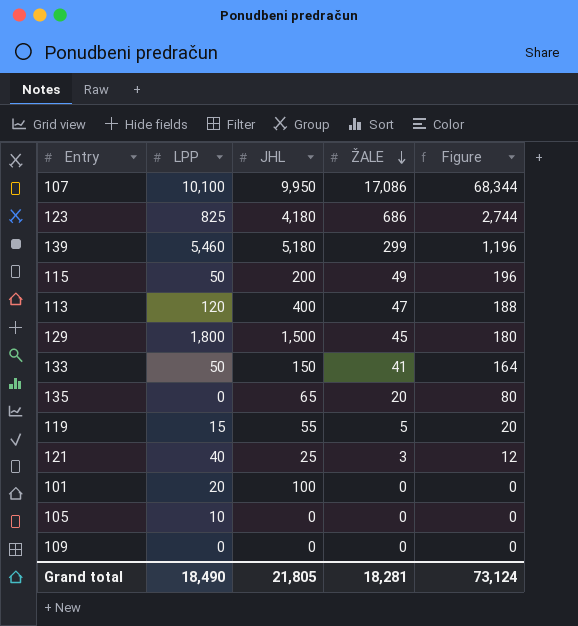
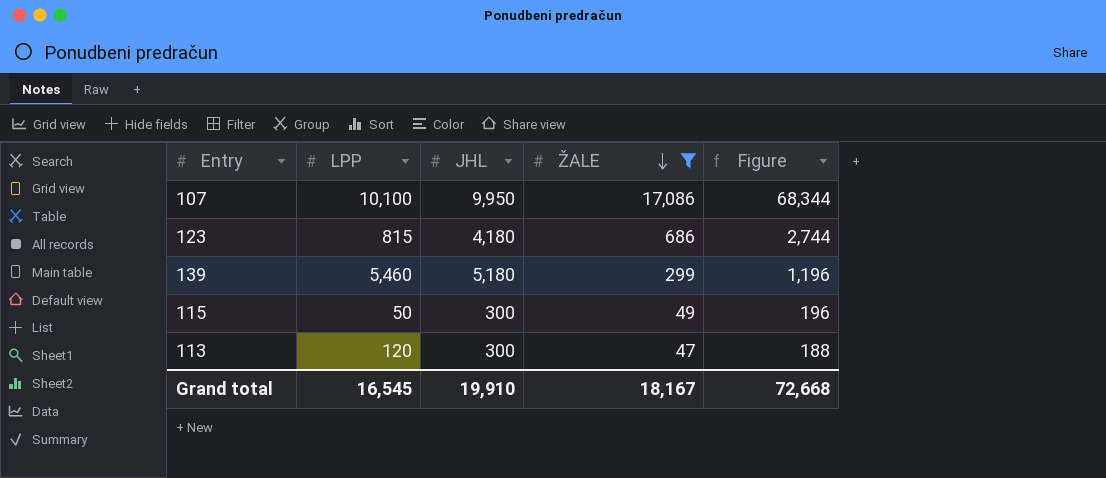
filter: none -> ŽALE >= 47
123 | LPP: 825 -> 815
115 | JHL: 200 -> 300
113 | JHL: 400 -> 300
Grand total | LPP: 18,490 -> 16,545
Grand total | JHL: 21,805 -> 19,910
Grand total | ŽALE: 18,281 -> 18,167
Grand total | Figure: 73,124 -> 72,668

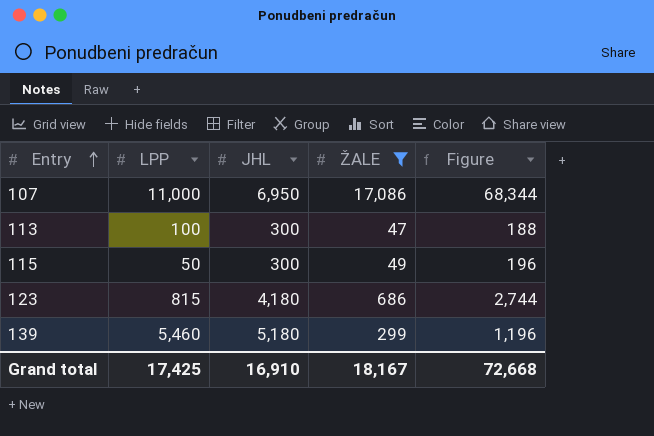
row order: ŽALE descending -> Entry ascending
107 | LPP: 10,100 -> 11,000
107 | JHL: 9,950 -> 6,950
113 | LPP: 120 -> 100
Grand total | LPP: 16,545 -> 17,425
Grand total | JHL: 19,910 -> 16,910

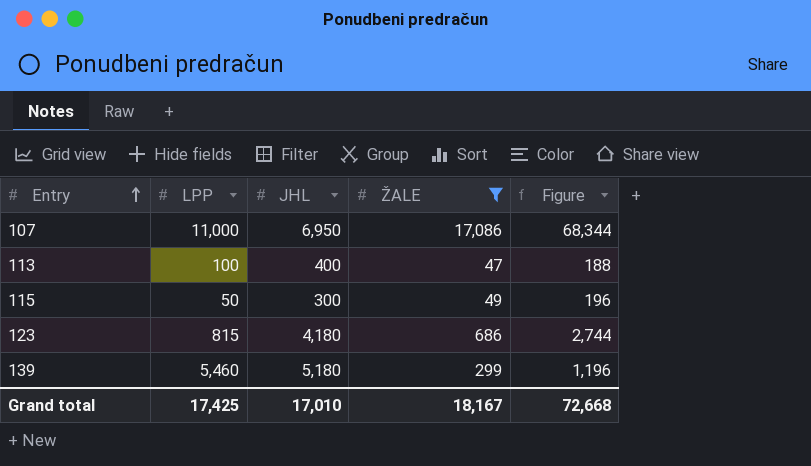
113 | JHL: 300 -> 400
Grand total | JHL: 16,910 -> 17,010

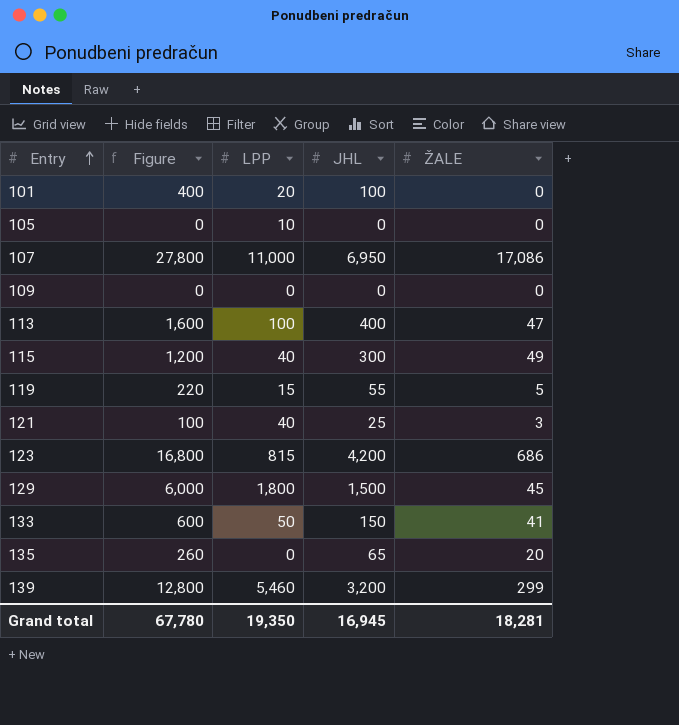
filter: ŽALE >= 47 -> none
column Figure | formula: [ŽALE] * 4 -> [JHL] * 4
column Figure | position: 5 -> 2
115 | LPP: 50 -> 40
123 | JHL: 4,180 -> 4,200
139 | JHL: 5,180 -> 3,200
Grand total | Figure: 72,668 -> 67,780
Grand total | LPP: 17,425 -> 19,350
Grand total | JHL: 17,010 -> 16,945
Grand total | ŽALE: 18,167 -> 18,281

